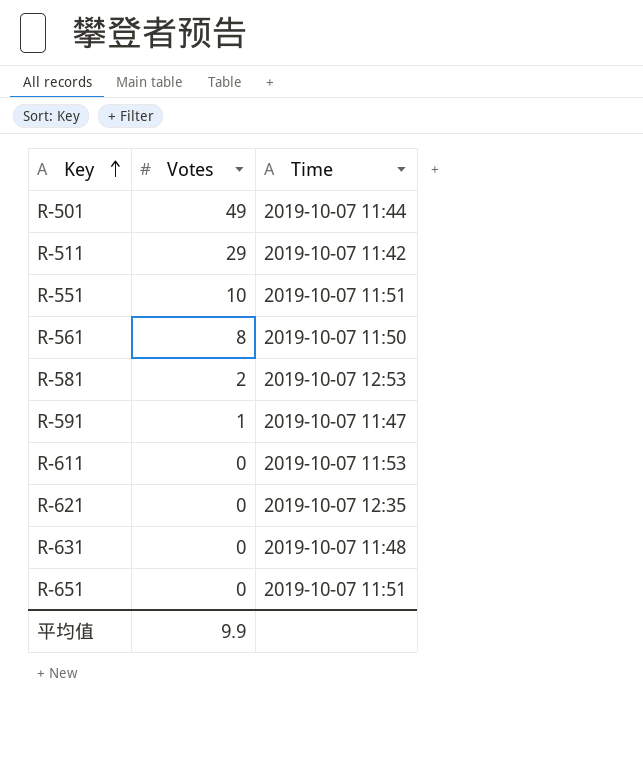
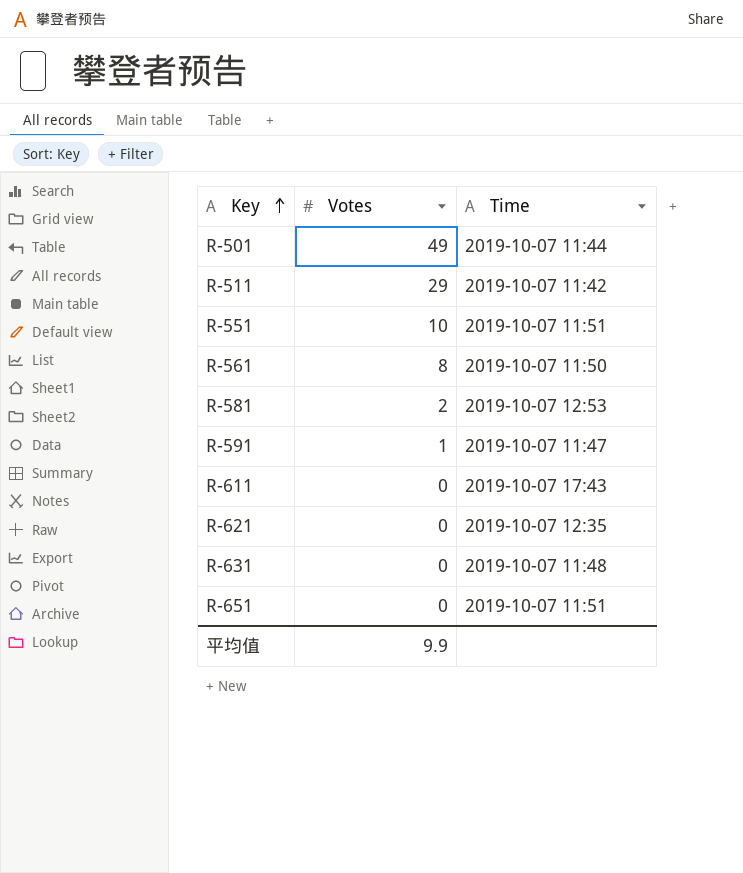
R-611 | Time: 2019-10-07 11:53 -> 2019-10-07 17:43

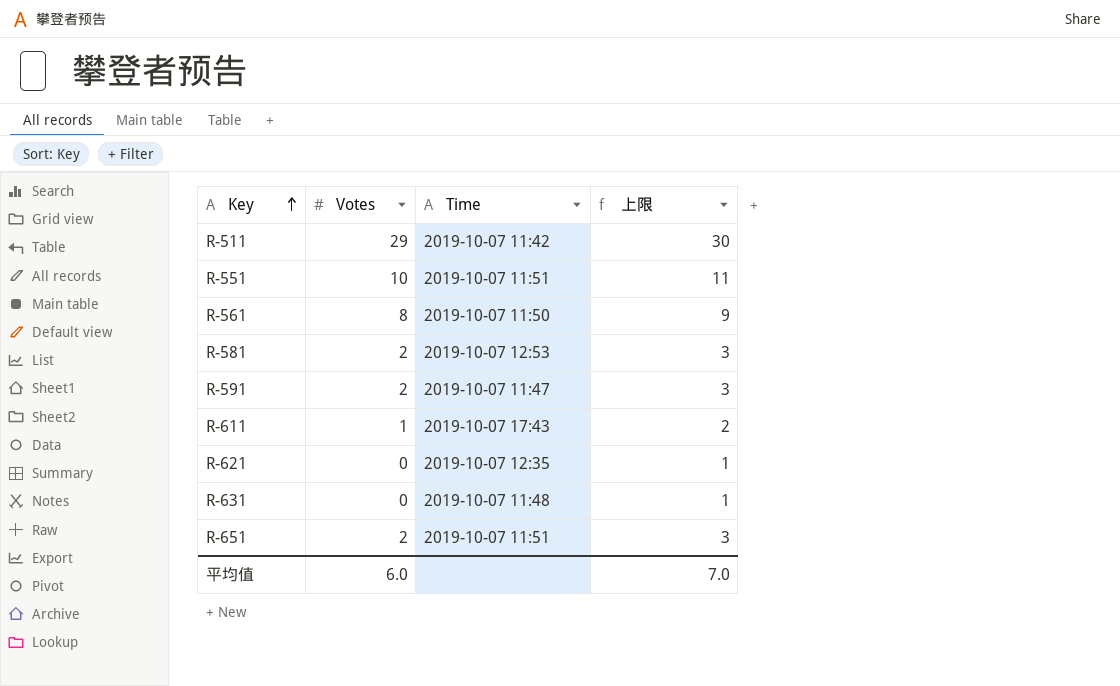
column 上限 | formula: none -> [Votes] + 1
row R-501: 49 | 2019-10-07 11:44 -> none
R-591 | Votes: 1 -> 2
R-611 | Votes: 0 -> 1
R-651 | Votes: 0 -> 2
平均值 | Votes: 9.9 -> 6.0

